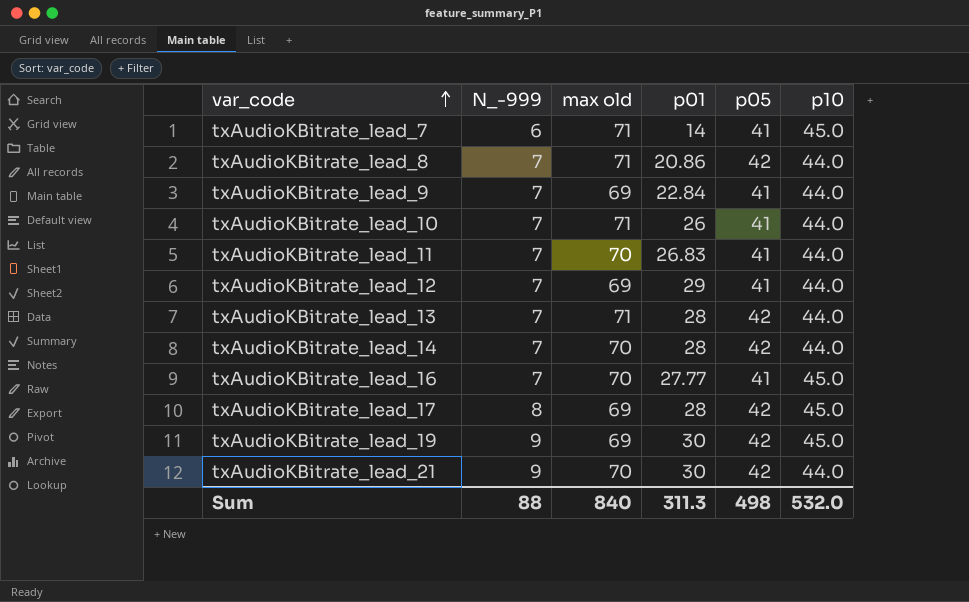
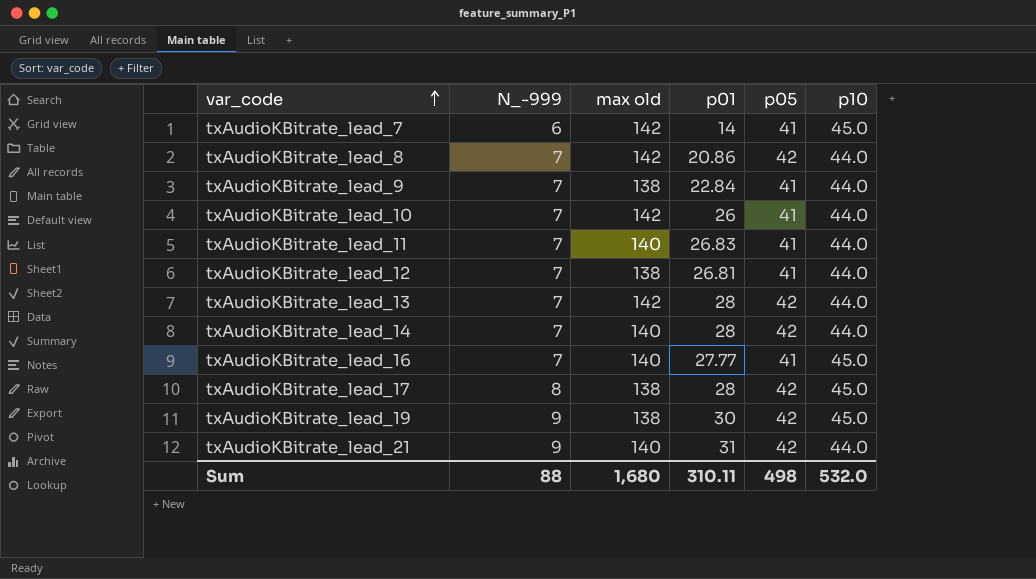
txAudioKBitrate_lead_7 | max old: 71 -> 142
txAudioKBitrate_lead_8 | max old: 71 -> 142
txAudioKBitrate_lead_9 | max old: 69 -> 138
txAudioKBitrate_lead_10 | max old: 71 -> 142
txAudioKBitrate_lead_11 | max old: 70 -> 140
txAudioKBitrate_lead_12 | max old: 69 -> 138
txAudioKBitrate_lead_12 | p01: 29 -> 26.81
txAudioKBitrate_lead_13 | max old: 71 -> 142
txAudioKBitrate_lead_14 | max old: 70 -> 140
txAudioKBitrate_lead_16 | max old: 70 -> 140
txAudioKBitrate_lead_17 | max old: 69 -> 138
txAudioKBitrate_lead_19 | max old: 69 -> 138
txAudioKBitrate_lead_21 | max old: 70 -> 140
txAudioKBitrate_lead_21 | p01: 30 -> 31
Sum | max old: 840 -> 1,680
Sum | p01: 311.3 -> 310.11

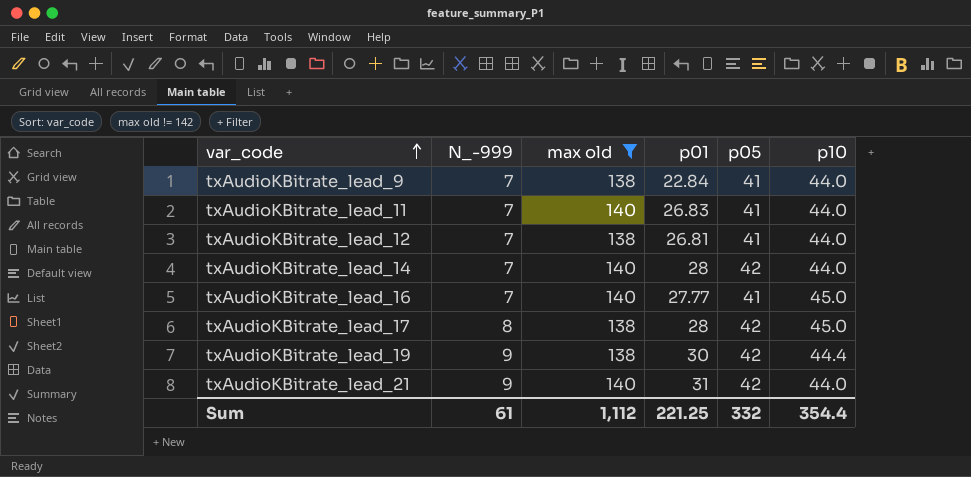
filter: none -> max old != 142
txAudioKBitrate_lead_19 | p10: 45.0 -> 44.4
Sum | N_-999: 88 -> 61
Sum | max old: 1,680 -> 1,112
Sum | p01: 310.11 -> 221.25
Sum | p05: 498 -> 332
Sum | p10: 532.0 -> 354.4

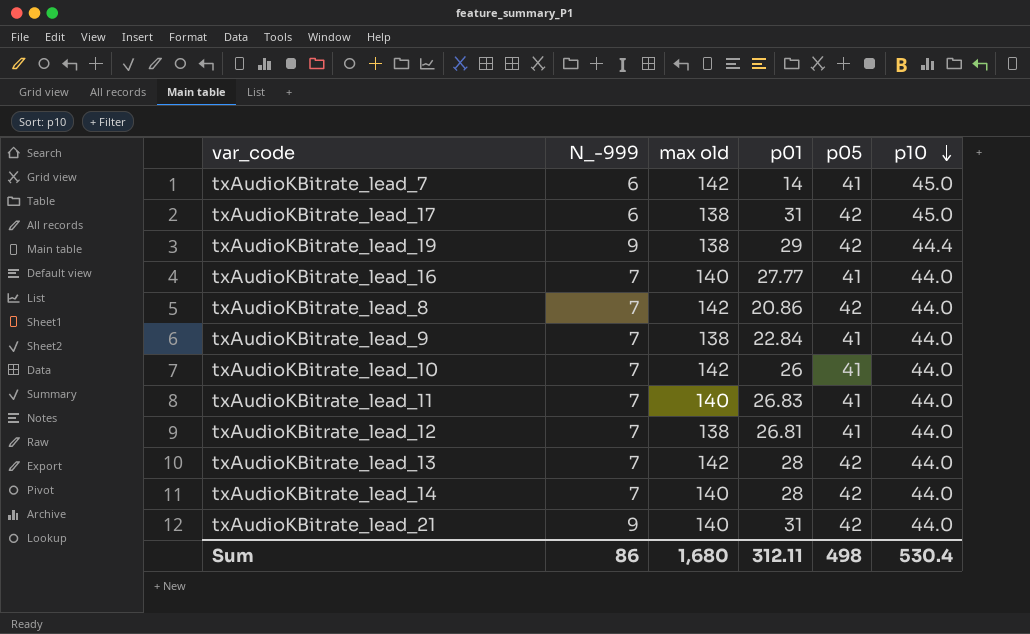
filter: max old != 142 -> none
row order: var_code ascending -> p10 descending
txAudioKBitrate_lead_17 | N_-999: 8 -> 6
txAudioKBitrate_lead_17 | p01: 28 -> 31
txAudioKBitrate_lead_19 | p01: 30 -> 29
txAudioKBitrate_lead_16 | p10: 45.0 -> 44.0
Sum | N_-999: 61 -> 86
Sum | max old: 1,112 -> 1,680
Sum | p01: 221.25 -> 312.11
Sum | p05: 332 -> 498
Sum | p10: 354.4 -> 530.4

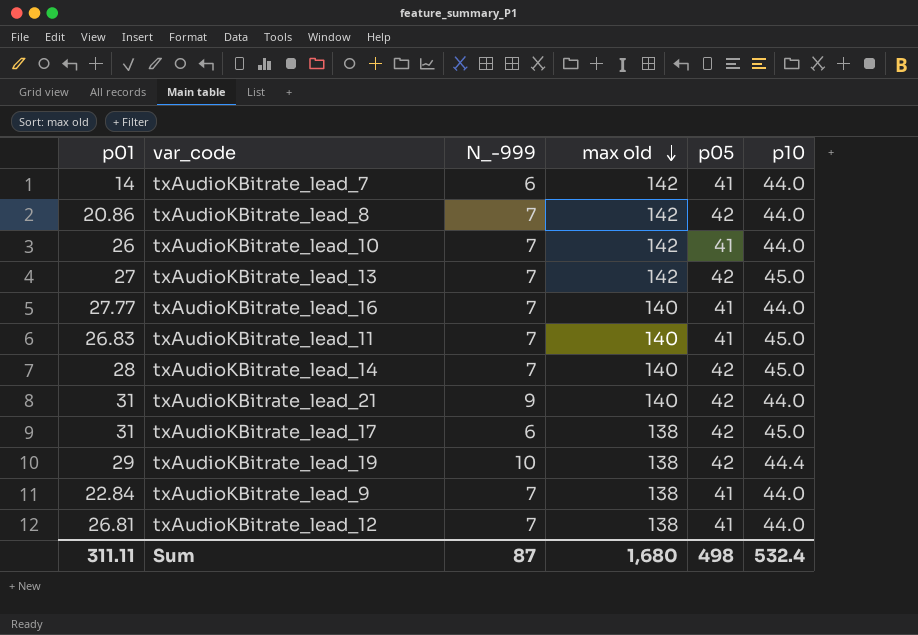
row order: p10 descending -> max old descending
column p01 | position: 4 -> 1
txAudioKBitrate_lead_7 | p10: 45.0 -> 44.0
txAudioKBitrate_lead_13 | p01: 28 -> 27
txAudioKBitrate_lead_13 | p10: 44.0 -> 45.0
txAudioKBitrate_lead_11 | p10: 44.0 -> 45.0
txAudioKBitrate_lead_14 | p10: 44.0 -> 45.0
txAudioKBitrate_lead_19 | N_-999: 9 -> 10
Sum | p01: 312.11 -> 311.11
Sum | N_-999: 86 -> 87
Sum | p10: 530.4 -> 532.4

